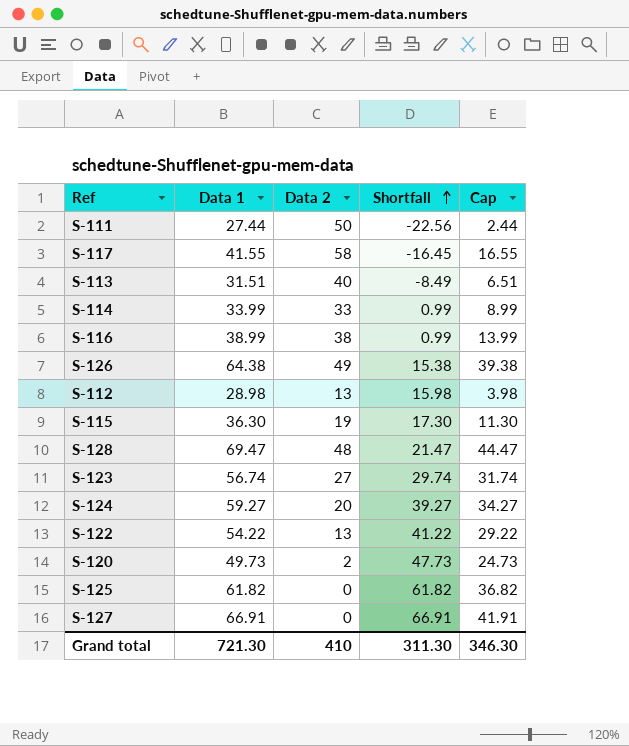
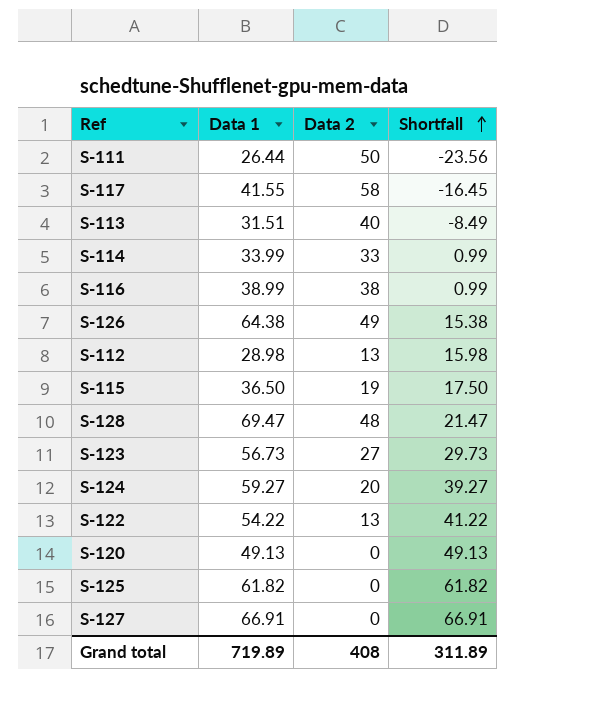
column Cap | formula: [Data 1] - 25 -> none
S-111 | Data 1: 27.44 -> 26.44
S-111 | Shortfall: -22.56 -> -23.56
S-115 | Data 1: 36.30 -> 36.50
S-115 | Shortfall: 17.30 -> 17.50
S-123 | Data 1: 56.74 -> 56.73
S-123 | Shortfall: 29.74 -> 29.73
S-120 | Data 1: 49.73 -> 49.13
S-120 | Data 2: 2 -> 0
S-120 | Shortfall: 47.73 -> 49.13
Grand total | Data 1: 721.30 -> 719.89
Grand total | Data 2: 410 -> 408
Grand total | Shortfall: 311.30 -> 311.89

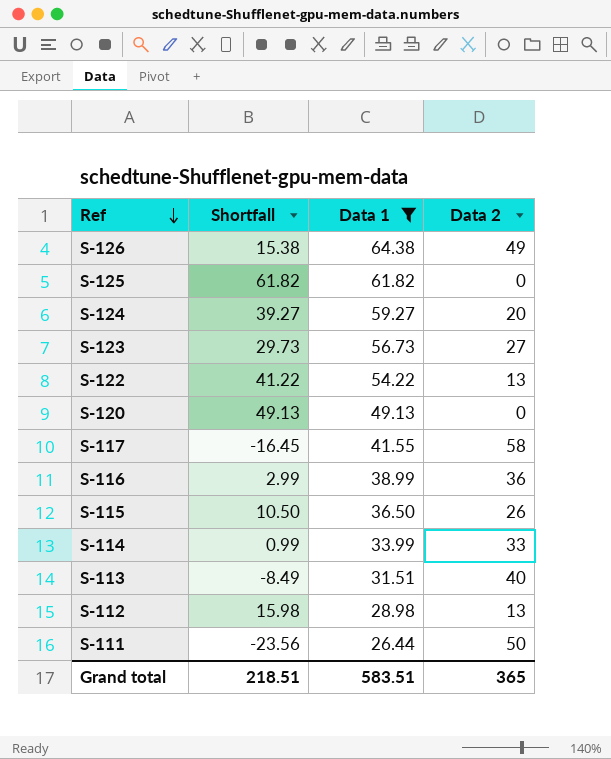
filter: none -> Data 1 <= 64.38
row order: Shortfall ascending -> Ref descending
column Shortfall | position: 4 -> 2
S-116 | Shortfall: 0.99 -> 2.99
S-116 | Data 2: 38 -> 36
S-115 | Shortfall: 17.50 -> 10.50
S-115 | Data 2: 19 -> 26
Grand total | Shortfall: 311.89 -> 218.51
Grand total | Data 1: 719.89 -> 583.51
Grand total | Data 2: 408 -> 365

